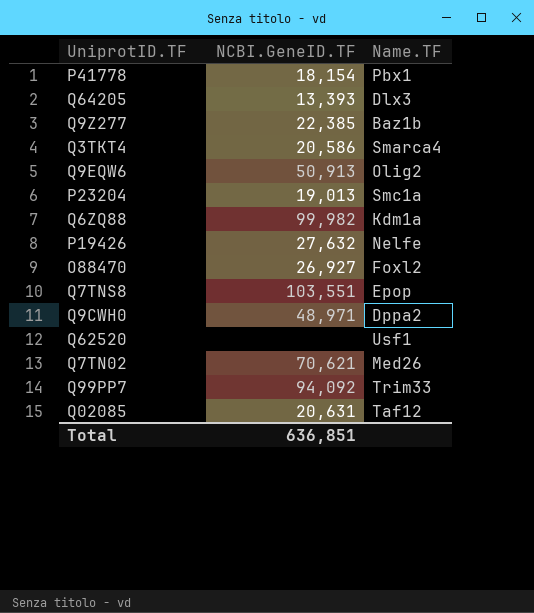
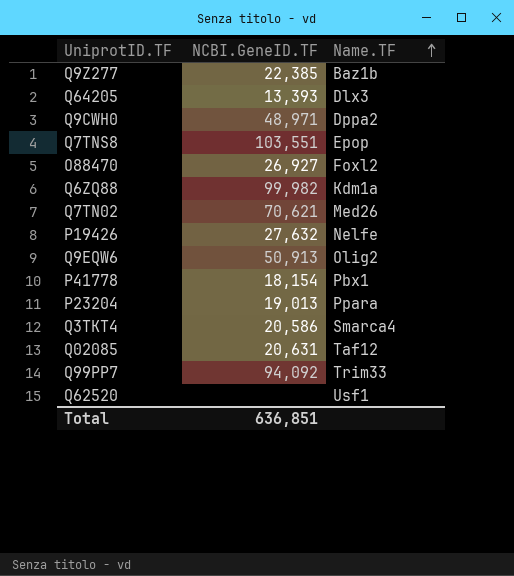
row order: none -> Name.TF ascending
P23204 | Name.TF: Smc1a -> Ppara

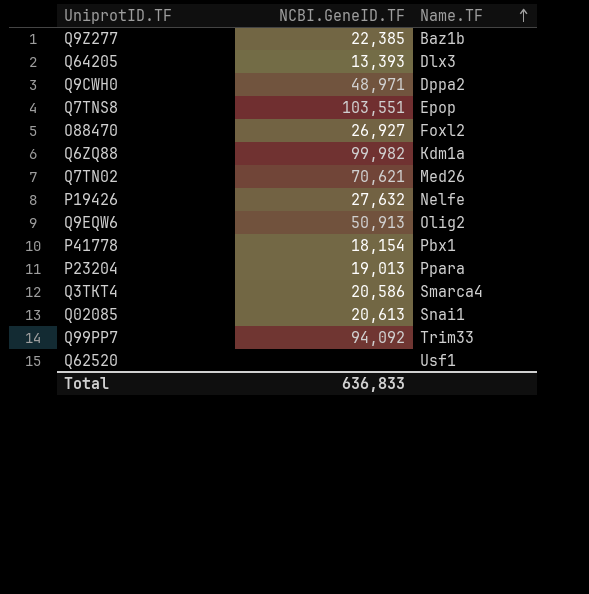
Q02085 | NCBI.GeneID.TF: 20,631 -> 20,613
Q02085 | Name.TF: Taf12 -> Snai1
Total | NCBI.GeneID.TF: 636,851 -> 636,833

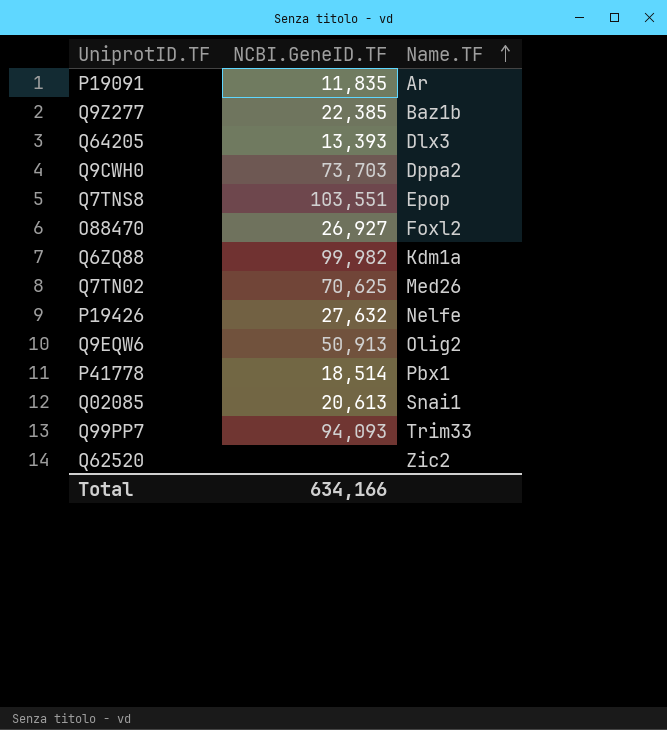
row P23204: 19,013 | Ppara -> none
row Q3TKT4: 20,586 | Smarca4 -> none
row P19091: none -> 11,835 | Ar
Q9CWH0 | NCBI.GeneID.TF: 48,971 -> 73,703
Q7TN02 | NCBI.GeneID.TF: 70,621 -> 70,625
P41778 | NCBI.GeneID.TF: 18,154 -> 18,514
Q99PP7 | NCBI.GeneID.TF: 94,092 -> 94,093
Q62520 | Name.TF: Usf1 -> Zic2
Total | NCBI.GeneID.TF: 636,833 -> 634,166

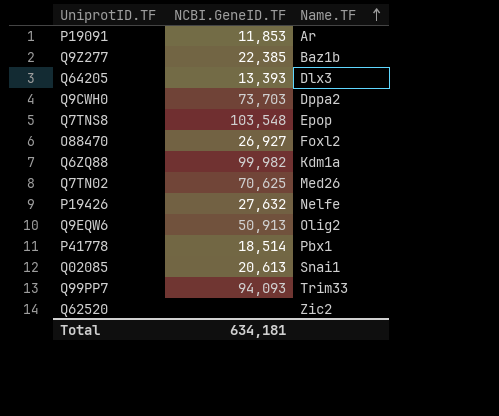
P19091 | NCBI.GeneID.TF: 11,835 -> 11,853
Q7TNS8 | NCBI.GeneID.TF: 103,551 -> 103,548
Total | NCBI.GeneID.TF: 634,166 -> 634,181

